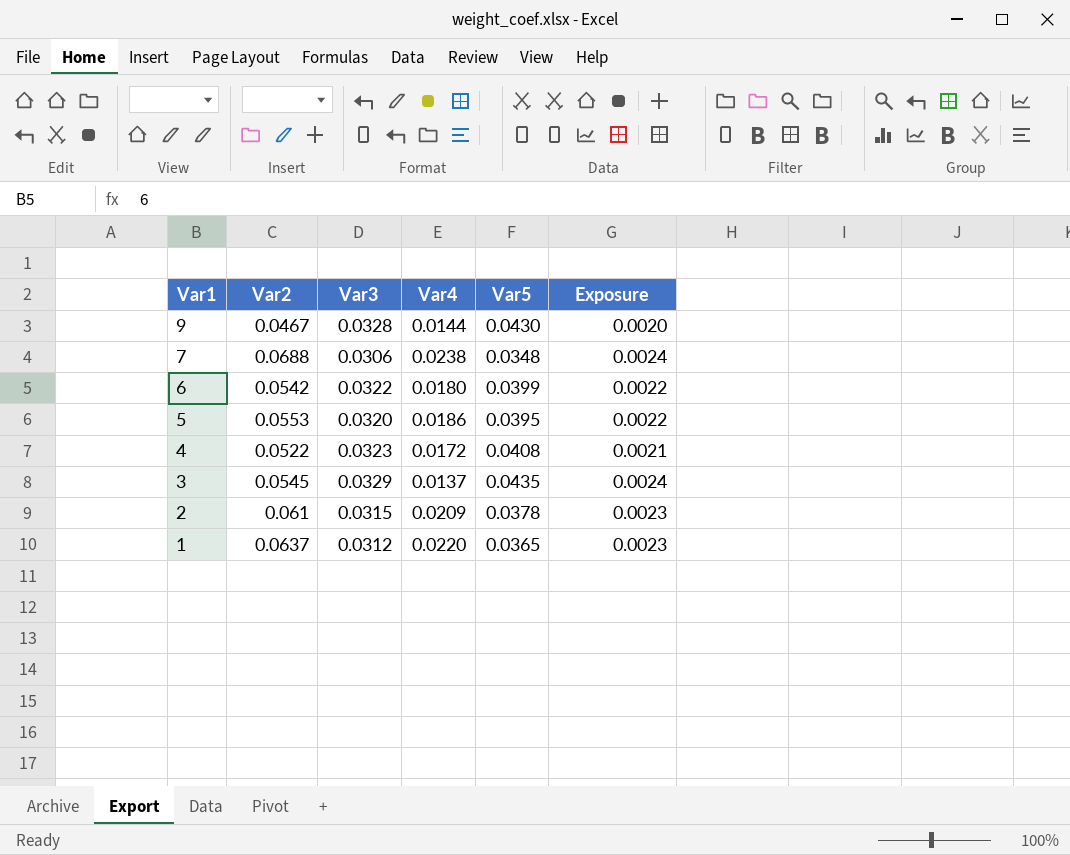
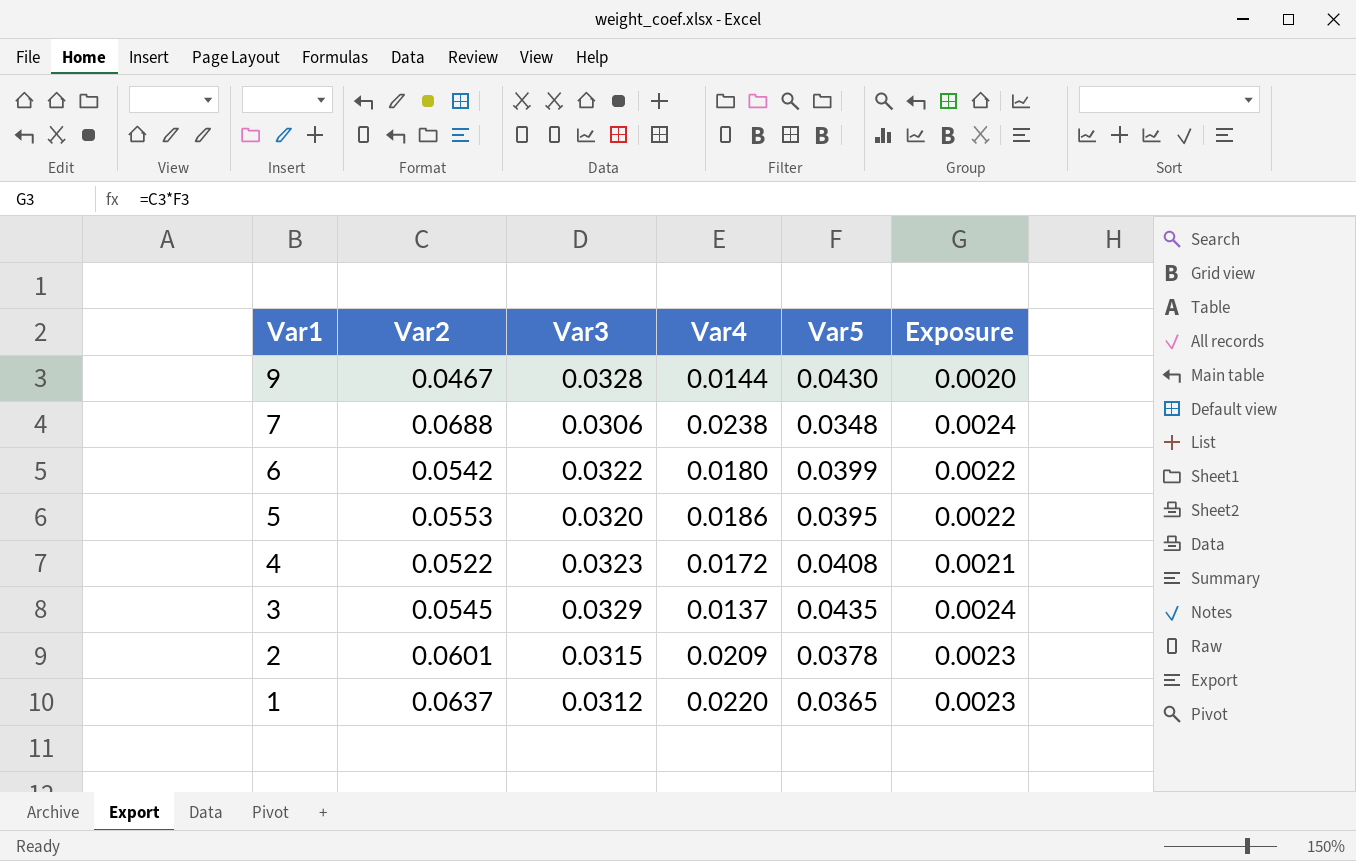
2 | Var2: 0.061 -> 0.0601

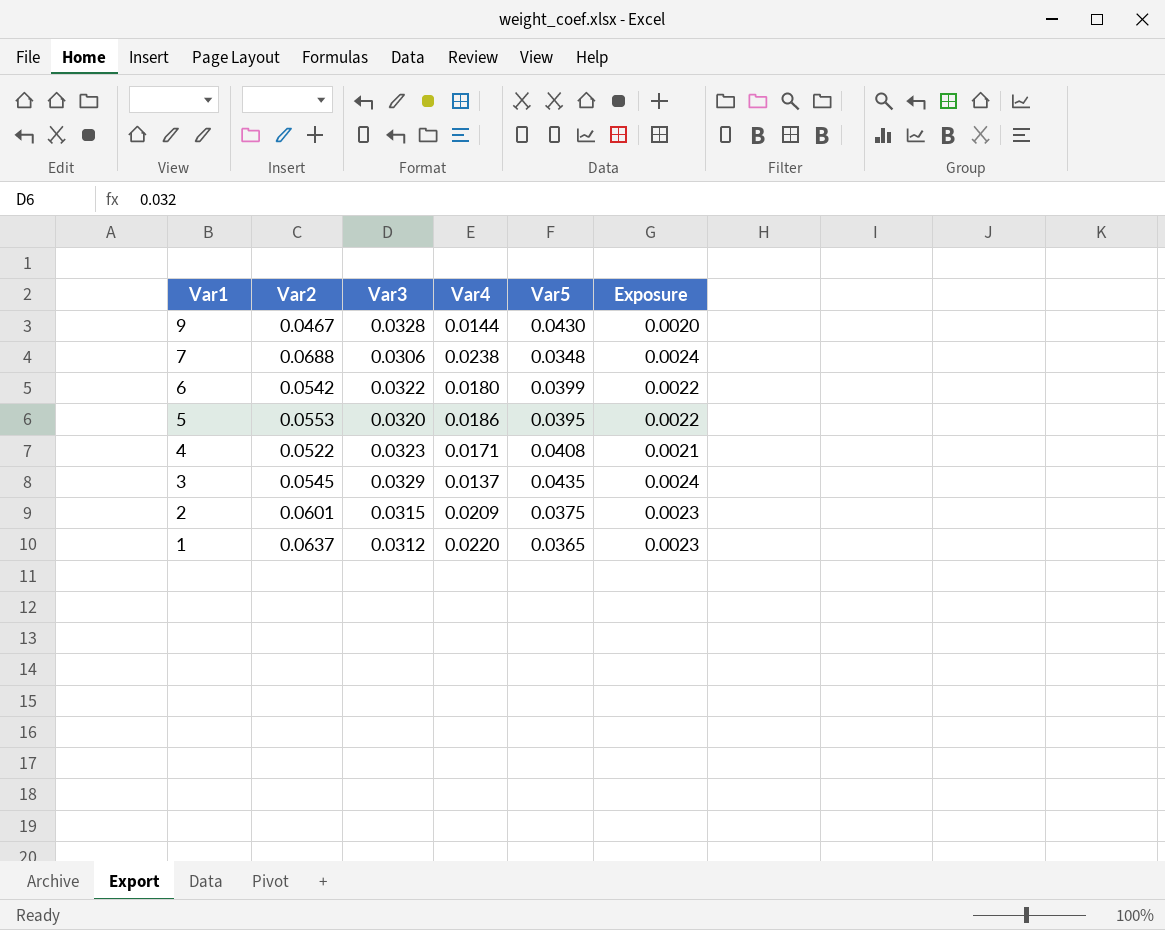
4 | Var4: 0.0172 -> 0.0171
2 | Var5: 0.0378 -> 0.0375

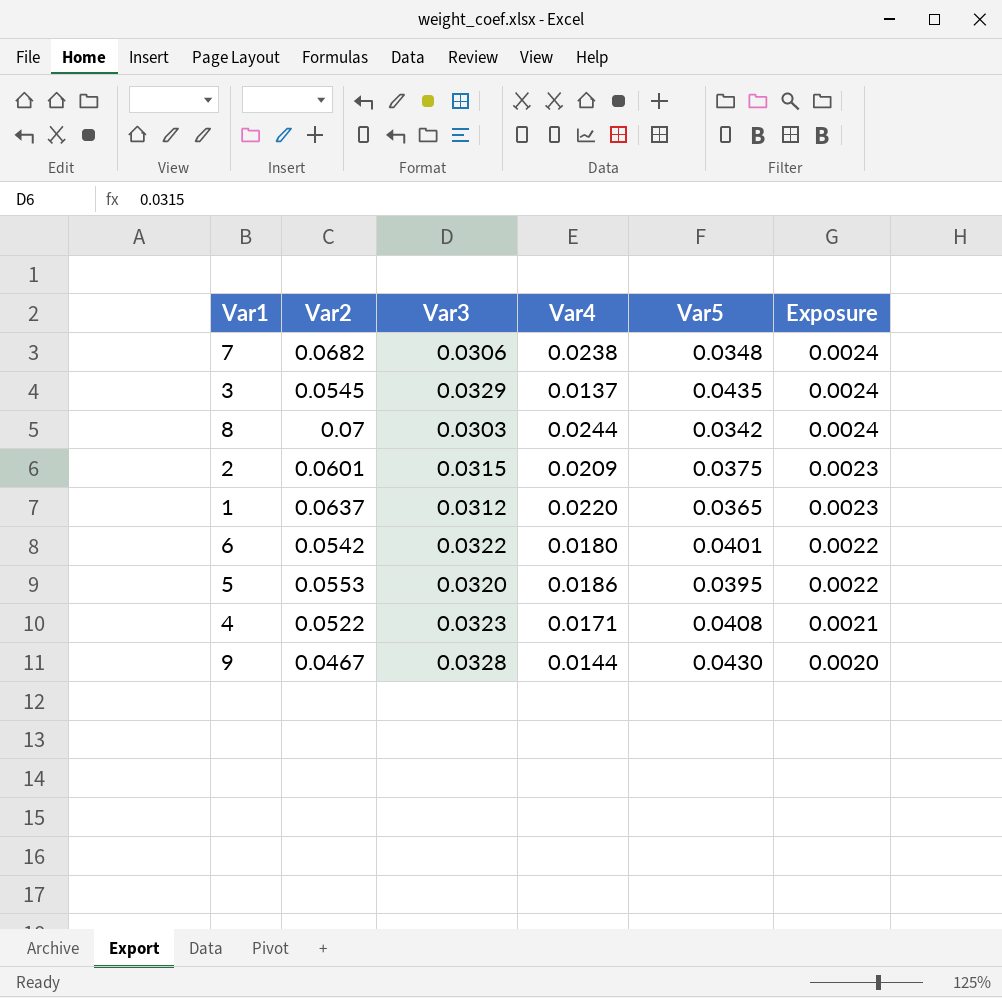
row order: Var1 descending -> Exposure descending
7 | Var2: 0.0688 -> 0.0682
row 8: none -> 0.07 | 0.0303 | 0.0244 | 0.0342 | 0.0024
6 | Var5: 0.0399 -> 0.0401

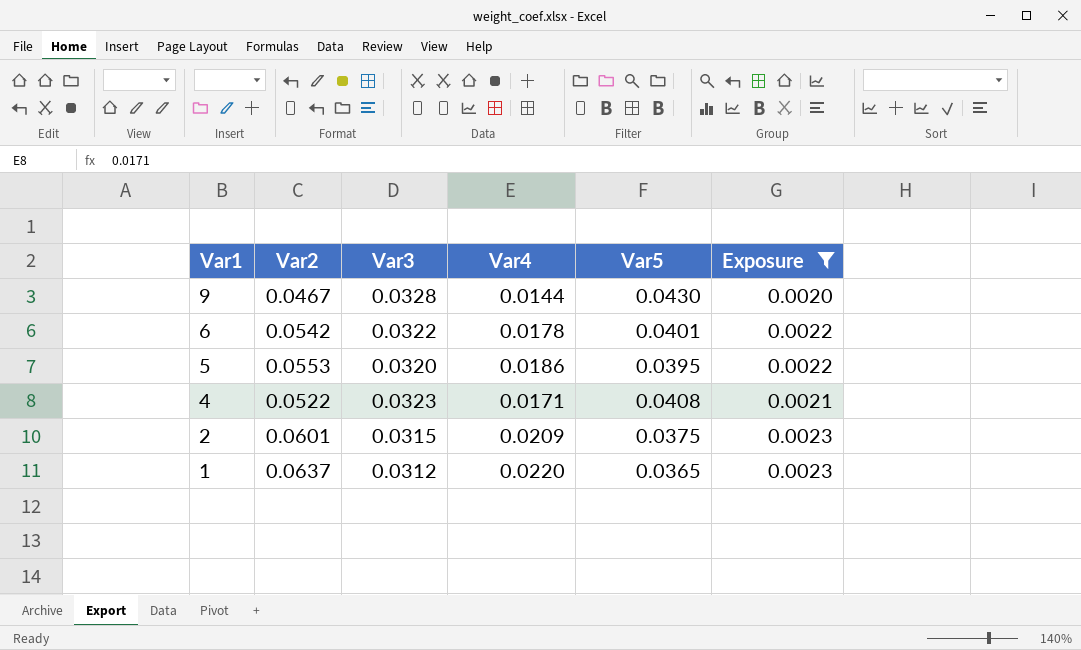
filter: none -> Exposure != 0.0024
row order: Exposure descending -> Var1 descending
6 | Var4: 0.0180 -> 0.0178

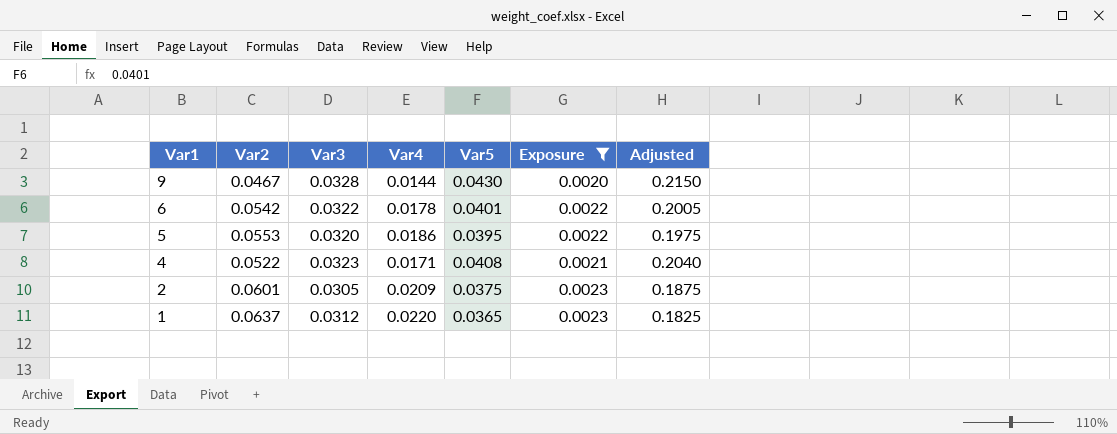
column Adjusted | formula: none -> [Var5] * 5
2 | Var3: 0.0315 -> 0.0305

